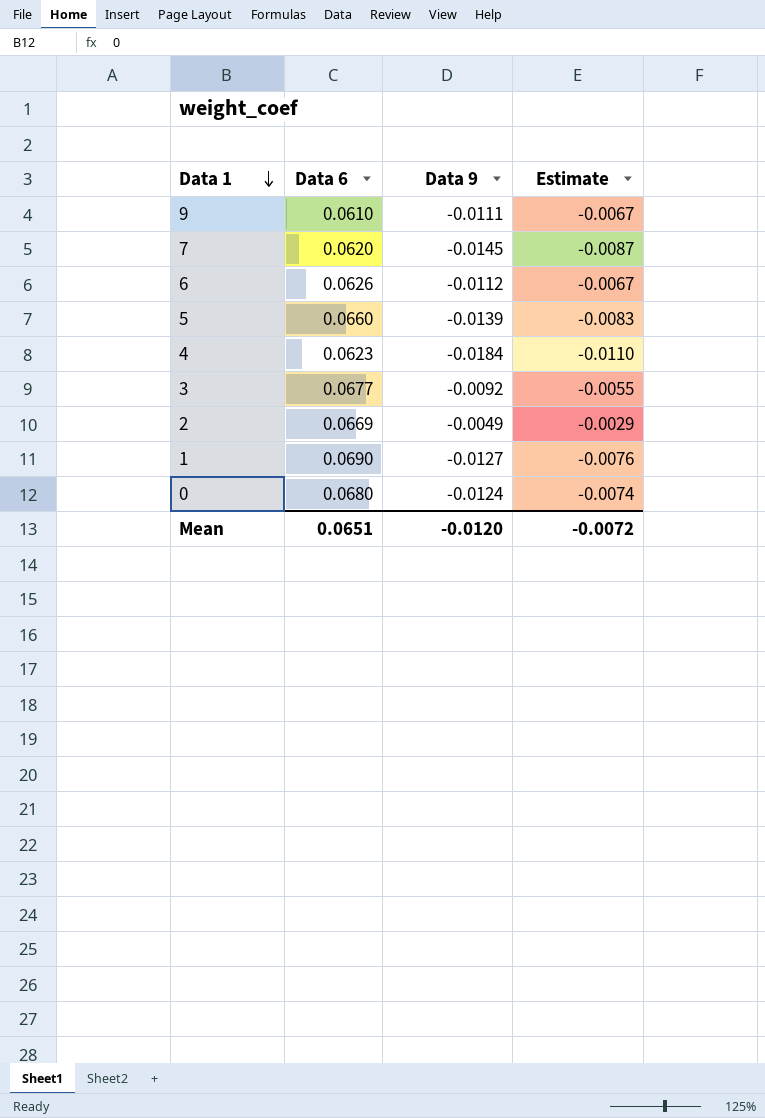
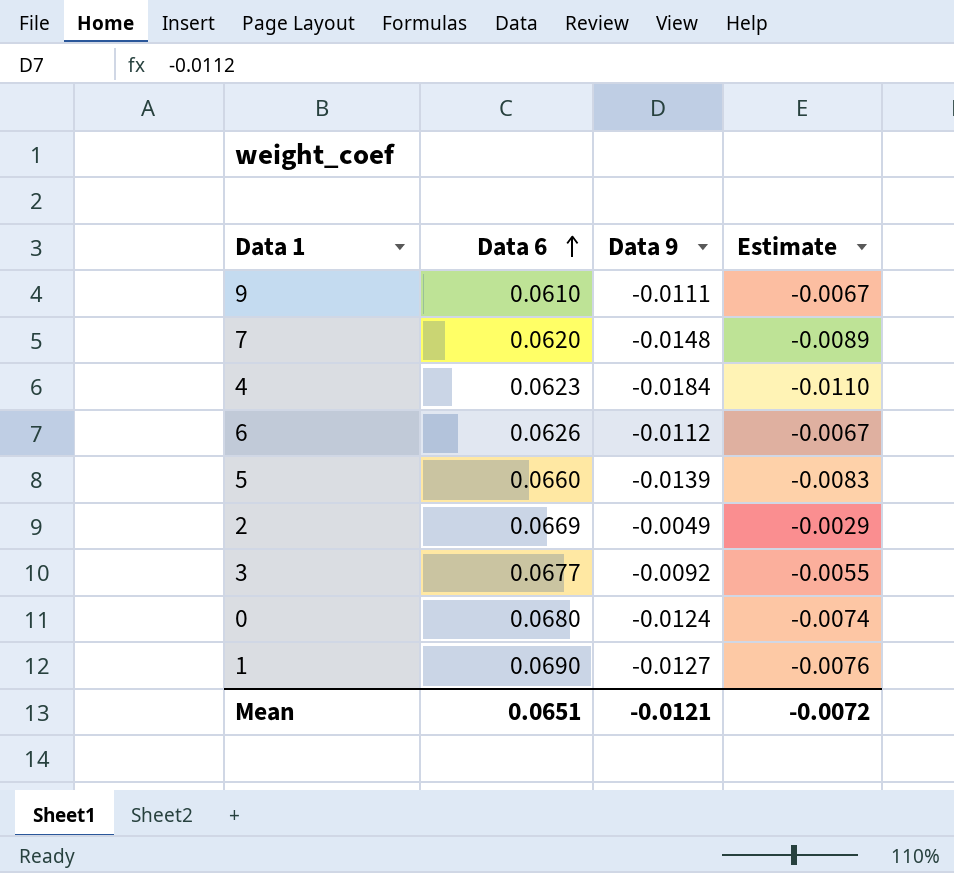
row order: Data 1 descending -> Data 6 ascending
7 | Data 9: -0.0145 -> -0.0148
7 | Estimate: -0.0087 -> -0.0089
Mean | Data 9: -0.0120 -> -0.0121

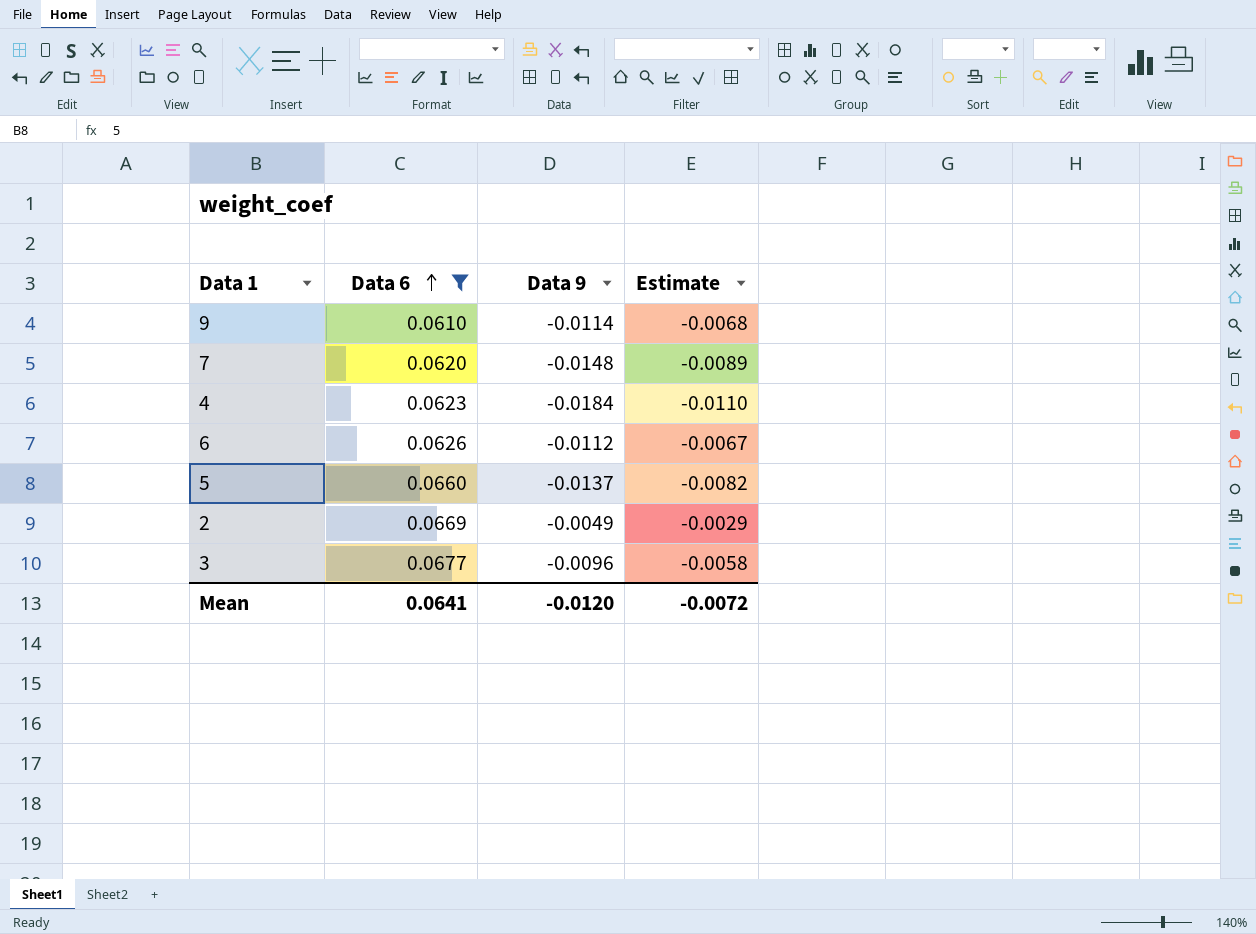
filter: none -> Data 6 <= 0.0677
9 | Data 9: -0.0111 -> -0.0114
9 | Estimate: -0.0067 -> -0.0068
5 | Data 9: -0.0139 -> -0.0137
5 | Estimate: -0.0083 -> -0.0082
3 | Data 9: -0.0092 -> -0.0096
3 | Estimate: -0.0055 -> -0.0058
Mean | Data 6: 0.0651 -> 0.0641
Mean | Data 9: -0.0121 -> -0.0120

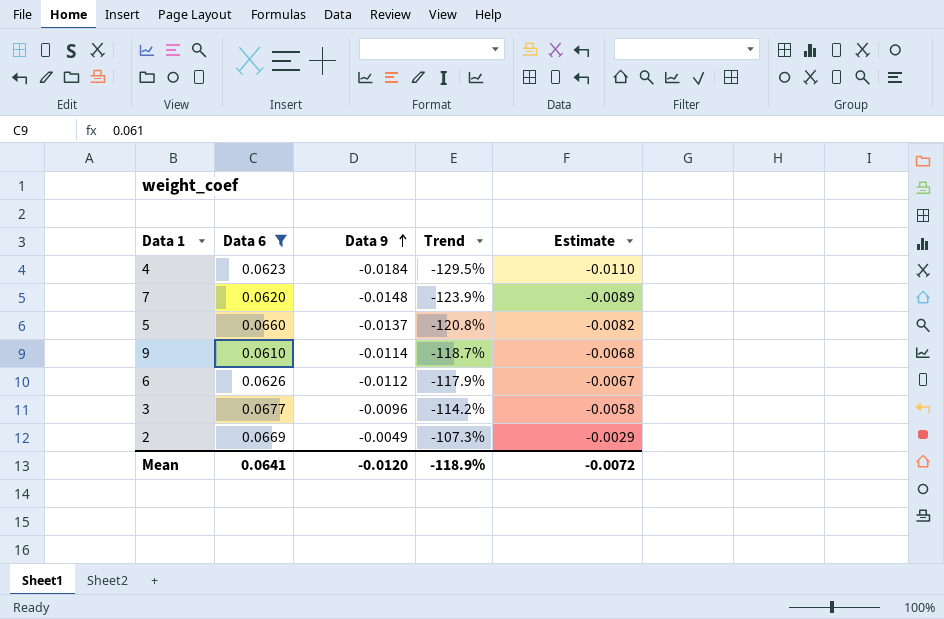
row order: Data 6 ascending -> Data 9 ascending
column Trend | formula: none -> ([Data 9] - [Data 6]) / [Data 6]

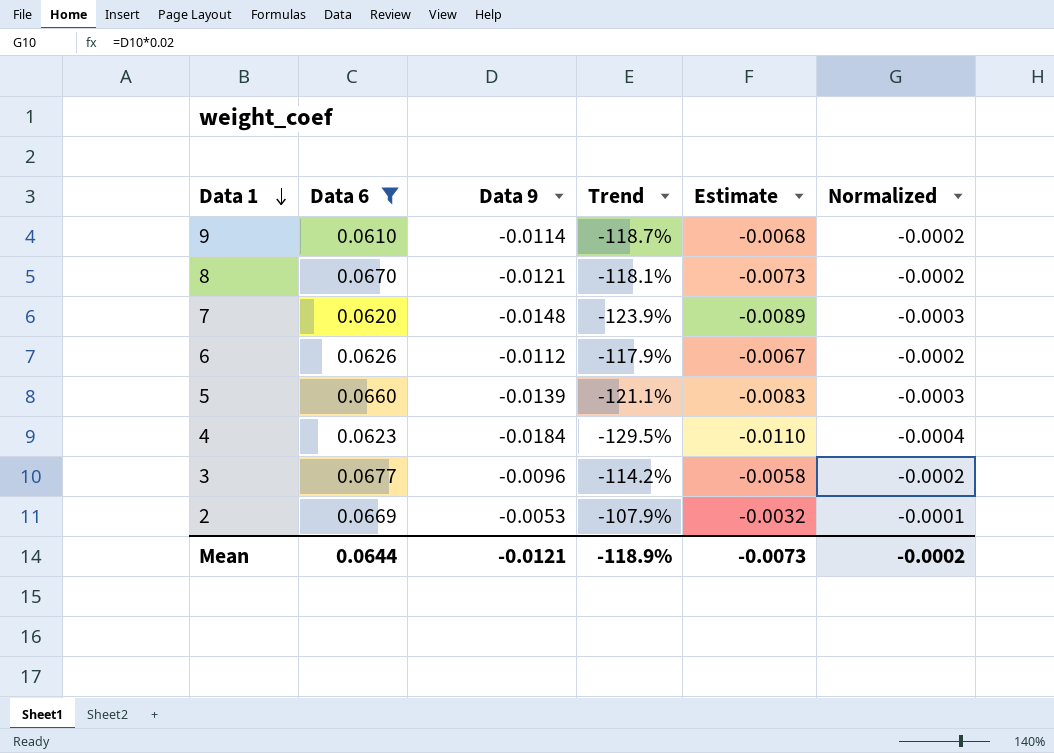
row order: Data 9 ascending -> Data 1 descending
column Normalized | formula: none -> [Data 9] * 0.02
row 8: none -> 0.0670 | -0.0121 | -118.1% | -0.0073 | -0.0002
5 | Data 9: -0.0137 -> -0.0139
5 | Trend: -120.8% -> -121.1%
5 | Estimate: -0.0082 -> -0.0083
2 | Data 9: -0.0049 -> -0.0053
2 | Trend: -107.3% -> -107.9%
2 | Estimate: -0.0029 -> -0.0032
Mean | Data 6: 0.0641 -> 0.0644
Mean | Data 9: -0.0120 -> -0.0121
Mean | Estimate: -0.0072 -> -0.0073

